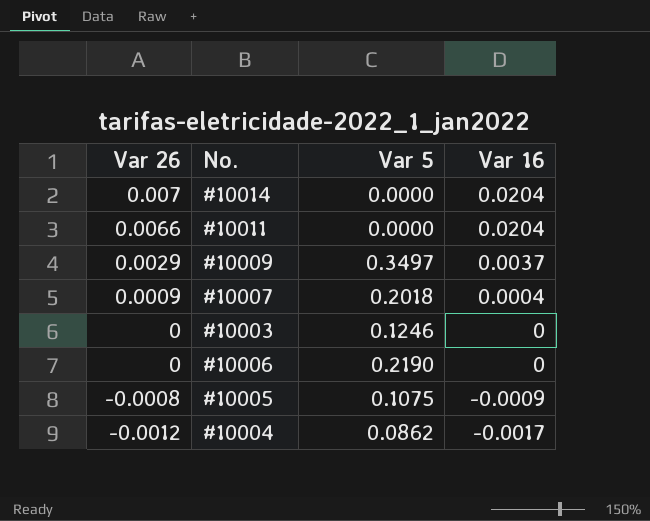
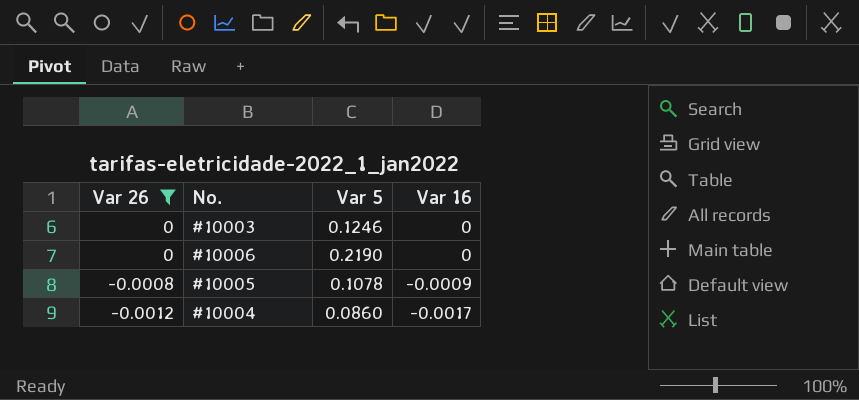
filter: none -> Var 26 <= 0
#10005 | Var 5: 0.1075 -> 0.1078
#10004 | Var 5: 0.0862 -> 0.0860

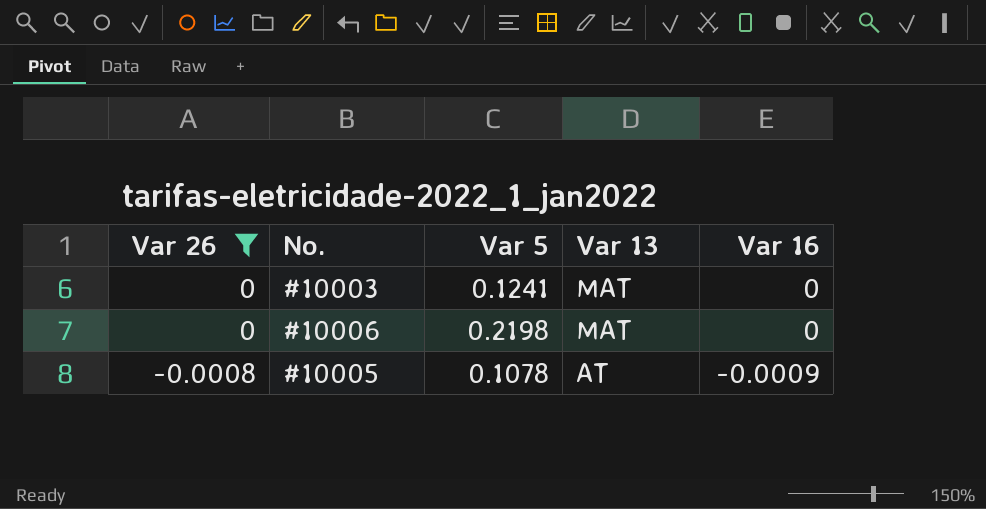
column Var 13 | position: none -> 4
row #10004: -0.0012 | 0.0860 | -0.0017 -> none
#10003 | Var 5: 0.1246 -> 0.1241
#10006 | Var 5: 0.2190 -> 0.2198

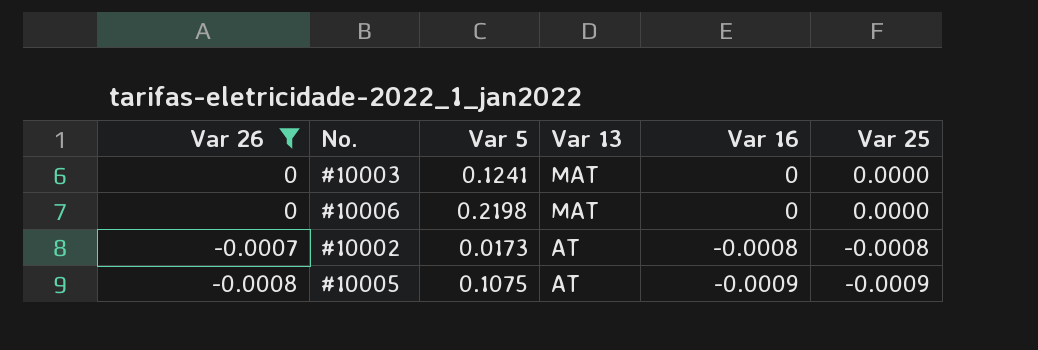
column Var 25 | position: none -> 6
row #10002: none -> -0.0007 | 0.0173 | AT | -0.0008 | -0.0008
#10005 | Var 5: 0.1078 -> 0.1075

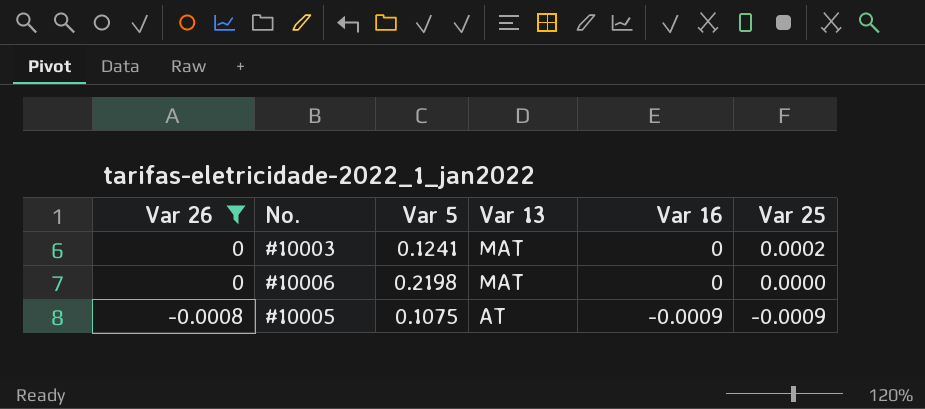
row #10002: -0.0007 | 0.0173 | AT | -0.0008 | -0.0008 -> none
#10003 | Var 25: 0.0000 -> 0.0002

